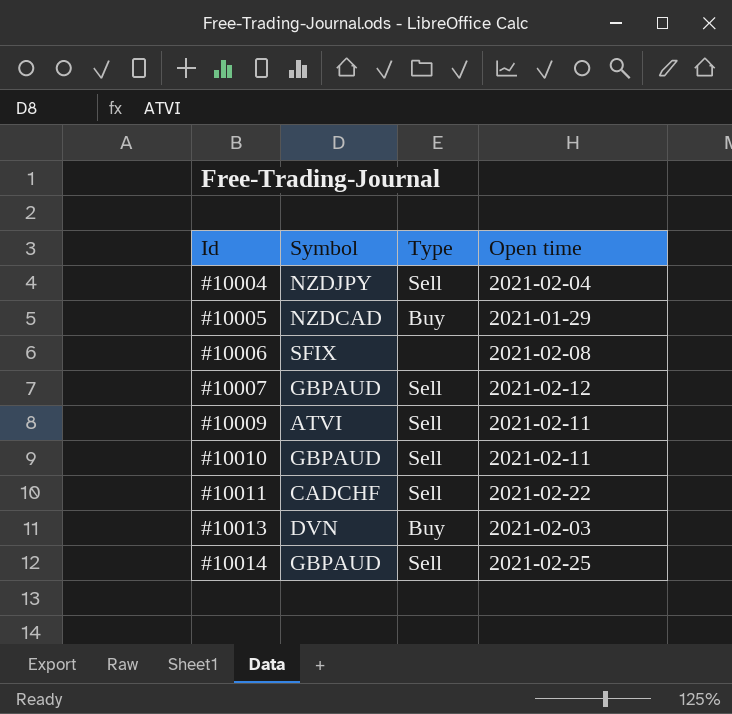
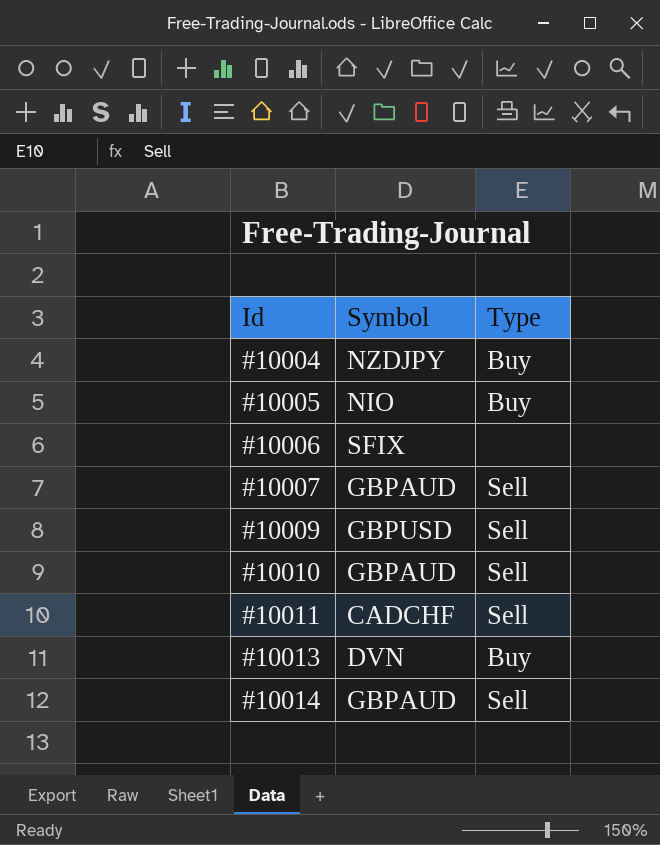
column Open time | position: 4 -> none
#10004 | Type: Sell -> Buy
#10005 | Symbol: NZDCAD -> NIO
#10009 | Symbol: ATVI -> GBPUSD

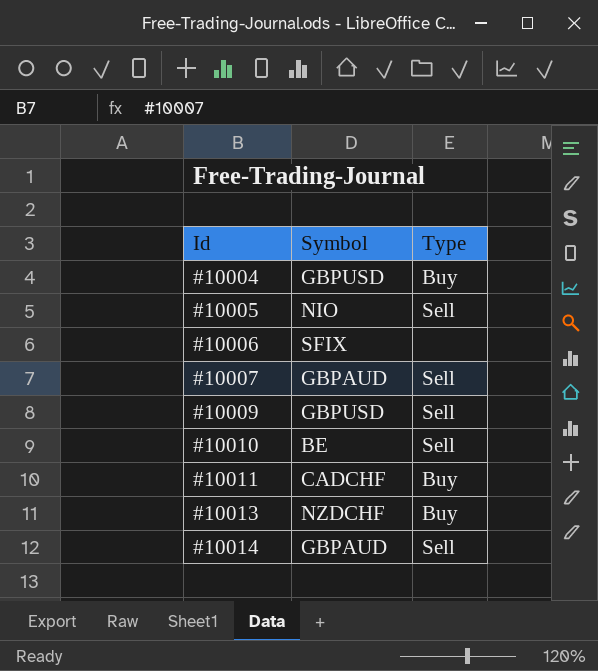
#10004 | Symbol: NZDJPY -> GBPUSD
#10005 | Type: Buy -> Sell
#10010 | Symbol: GBPAUD -> BE
#10011 | Type: Sell -> Buy
#10013 | Symbol: DVN -> NZDCHF

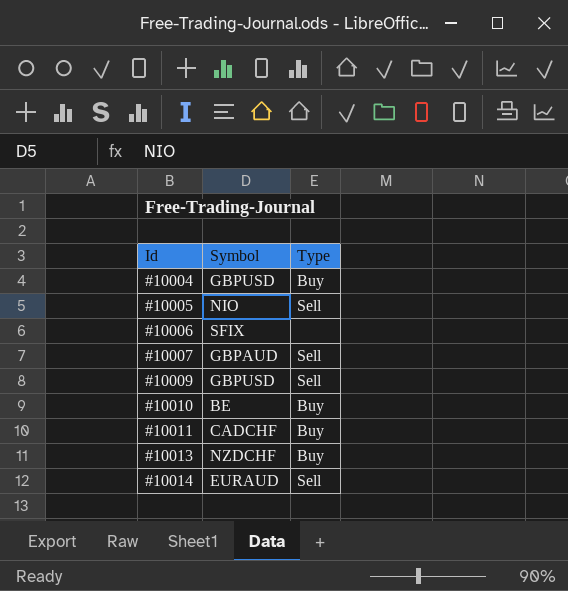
#10010 | Type: Sell -> Buy
#10014 | Symbol: GBPAUD -> EURAUD

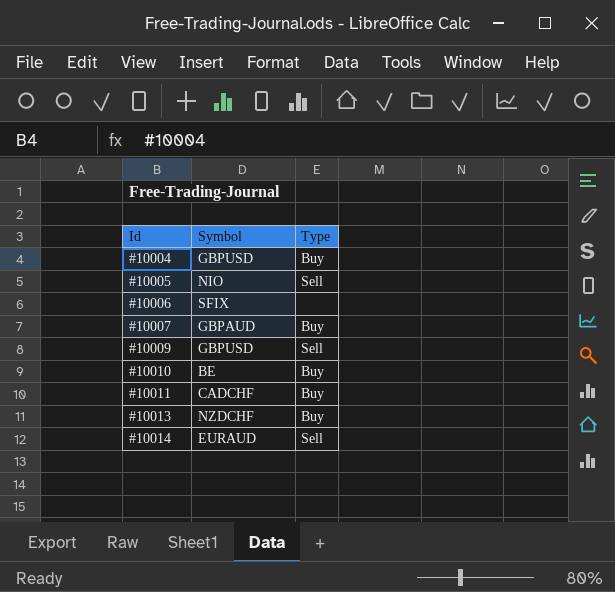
#10007 | Type: Sell -> Buy

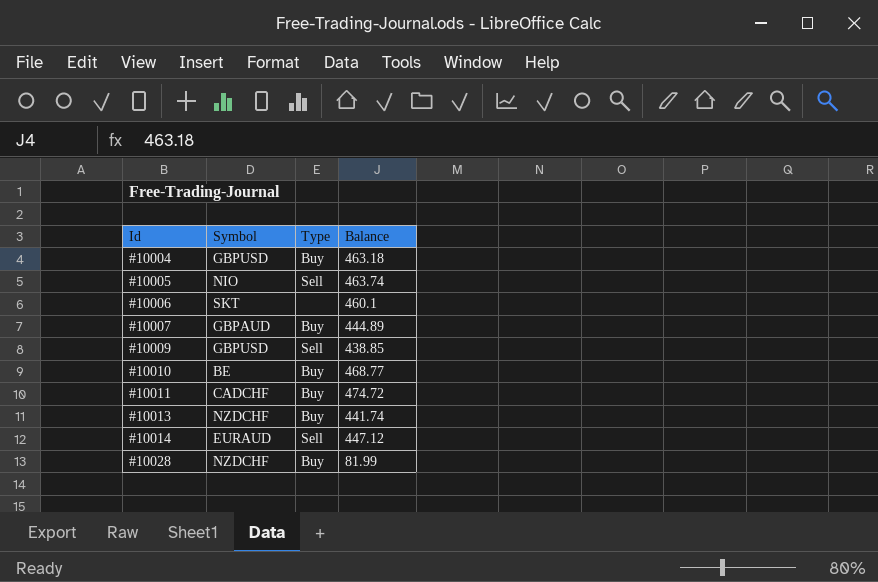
column Balance | position: none -> 4
#10006 | Symbol: SFIX -> SKT
row #10028: none -> NZDCHF | Buy | 81.99

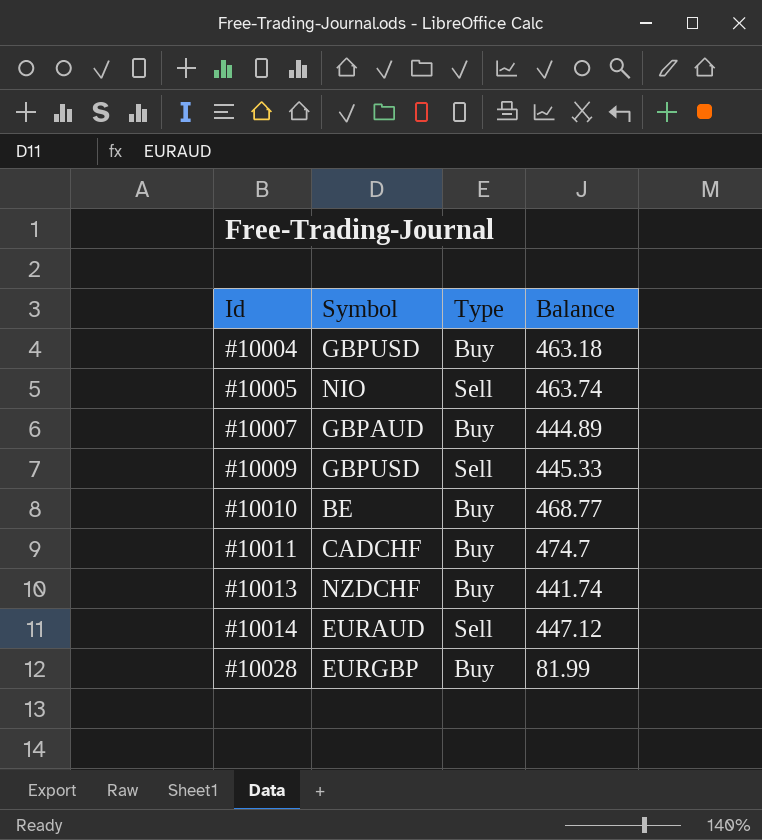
row #10006: SKT | none | 460.1 -> none
#10009 | Balance: 438.85 -> 445.33
#10011 | Balance: 474.72 -> 474.7
#10028 | Symbol: NZDCHF -> EURGBP

